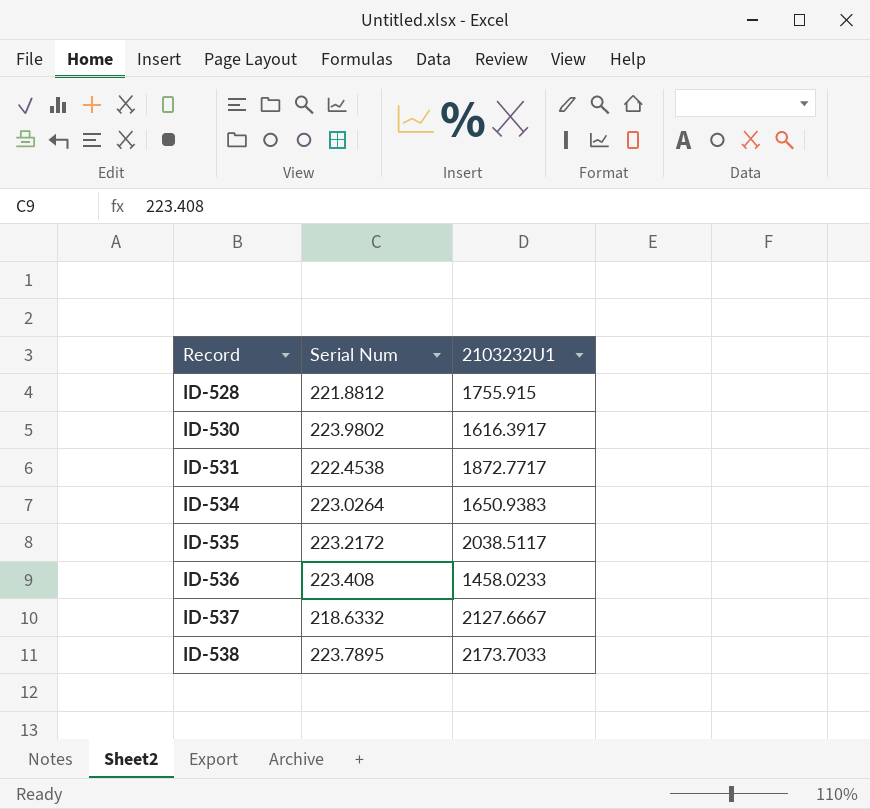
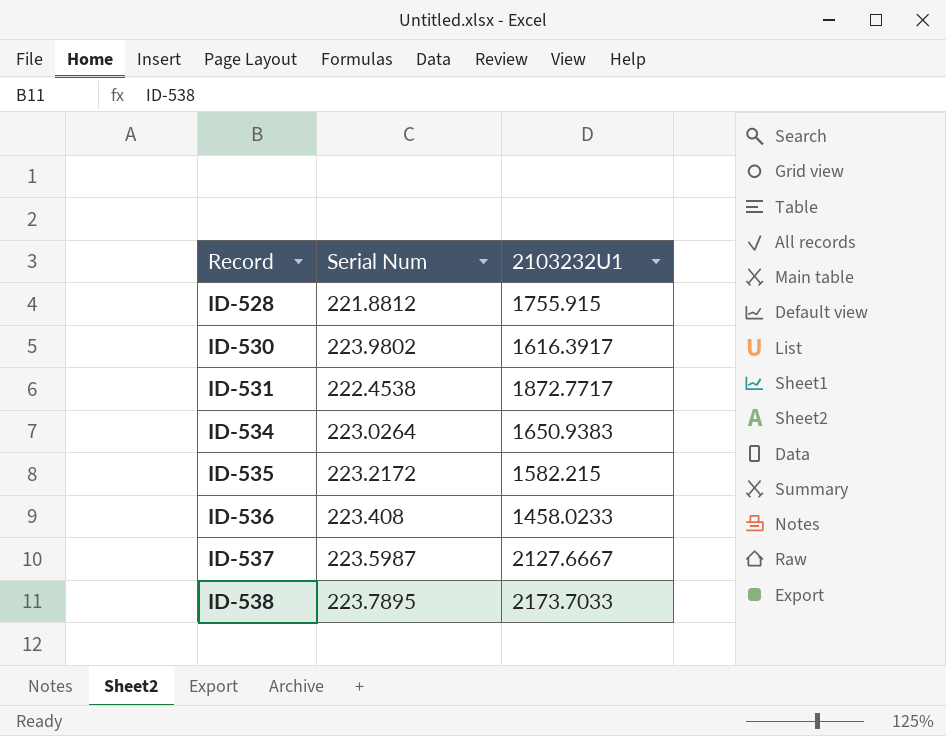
ID-535 | 2103232U1: 2038.5117 -> 1582.215
ID-537 | Serial Num: 218.6332 -> 223.5987

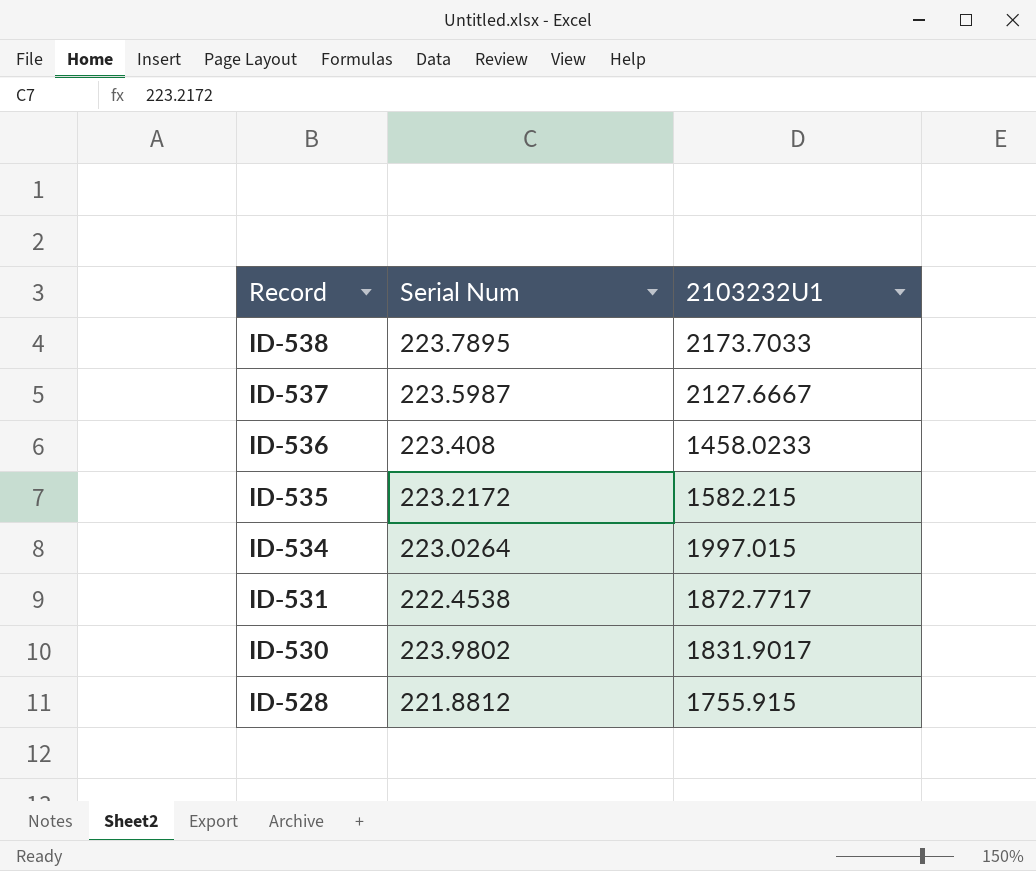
row order: Record ascending -> Record descending
ID-534 | 2103232U1: 1650.9383 -> 1997.015
ID-530 | 2103232U1: 1616.3917 -> 1831.9017

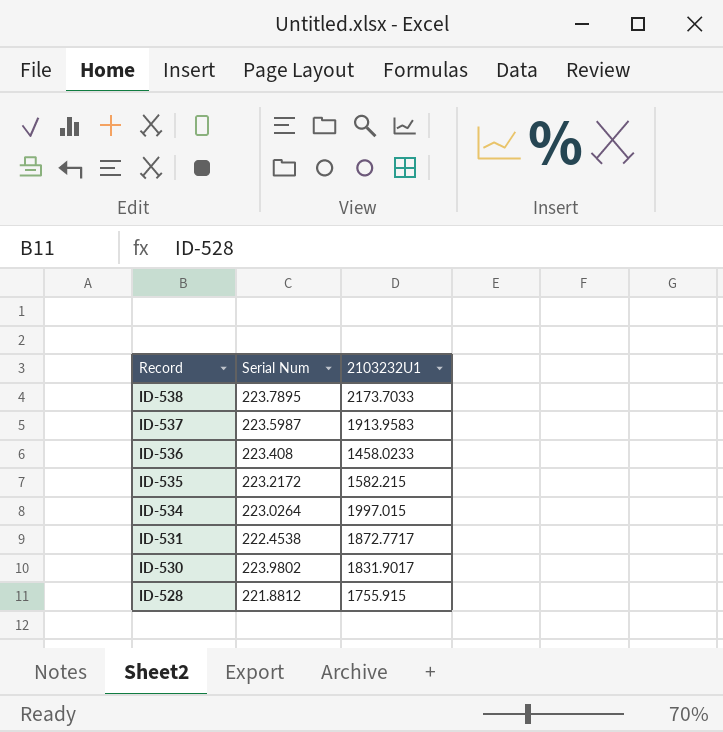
ID-537 | 2103232U1: 2127.6667 -> 1913.9583

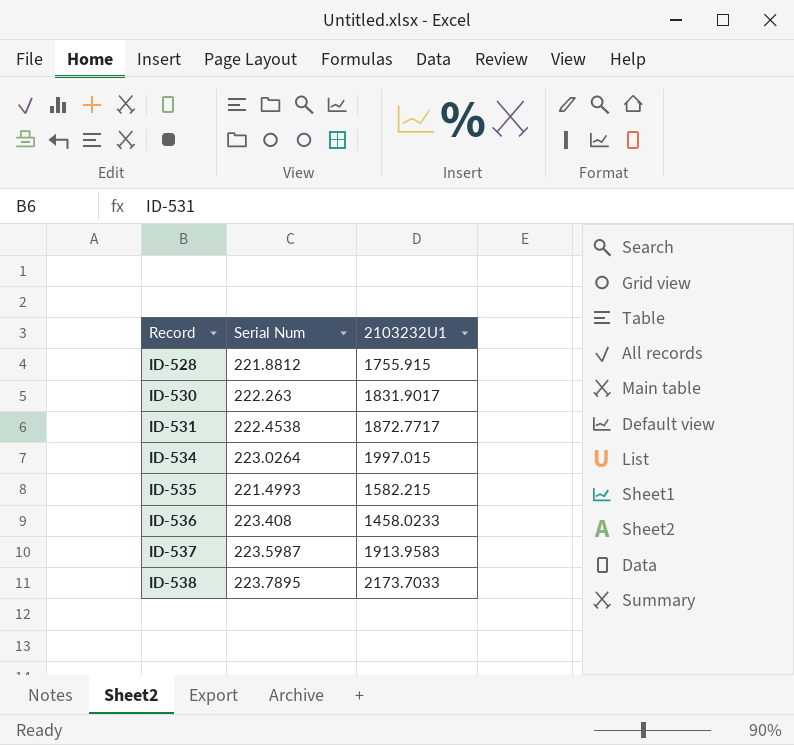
row order: Record descending -> Record ascending
ID-530 | Serial Num: 223.9802 -> 222.263
ID-535 | Serial Num: 223.2172 -> 221.4993

